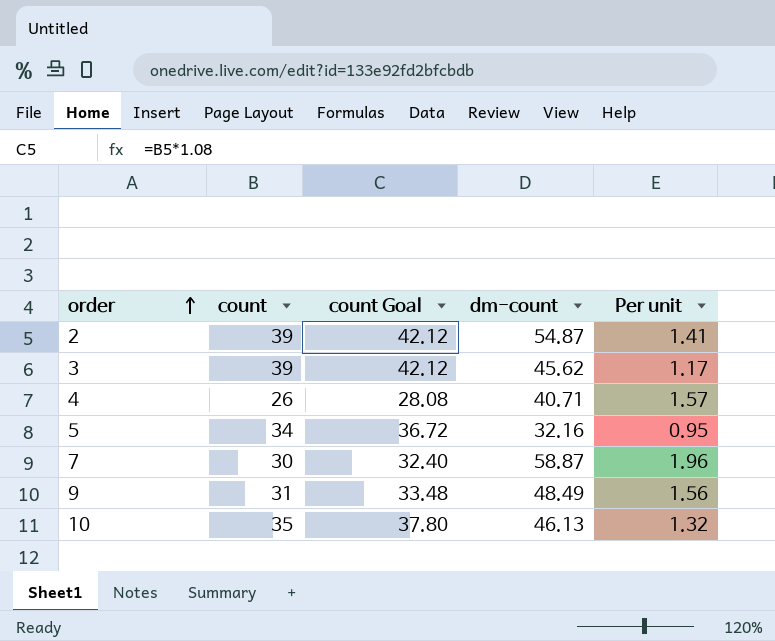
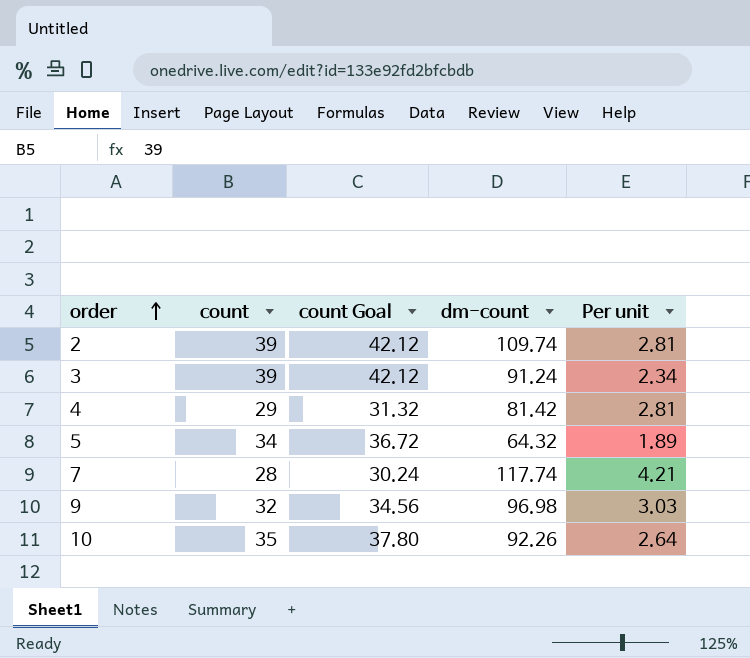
2 | dm-count: 54.87 -> 109.74
2 | Per unit: 1.41 -> 2.81
3 | dm-count: 45.62 -> 91.24
3 | Per unit: 1.17 -> 2.34
4 | count: 26 -> 29
4 | count Goal: 28.08 -> 31.32
4 | dm-count: 40.71 -> 81.42
4 | Per unit: 1.57 -> 2.81
5 | dm-count: 32.16 -> 64.32
5 | Per unit: 0.95 -> 1.89
7 | count: 30 -> 28
7 | count Goal: 32.40 -> 30.24
7 | dm-count: 58.87 -> 117.74
7 | Per unit: 1.96 -> 4.21
9 | count: 31 -> 32
9 | count Goal: 33.48 -> 34.56
9 | dm-count: 48.49 -> 96.98
9 | Per unit: 1.56 -> 3.03
10 | dm-count: 46.13 -> 92.26
10 | Per unit: 1.32 -> 2.64

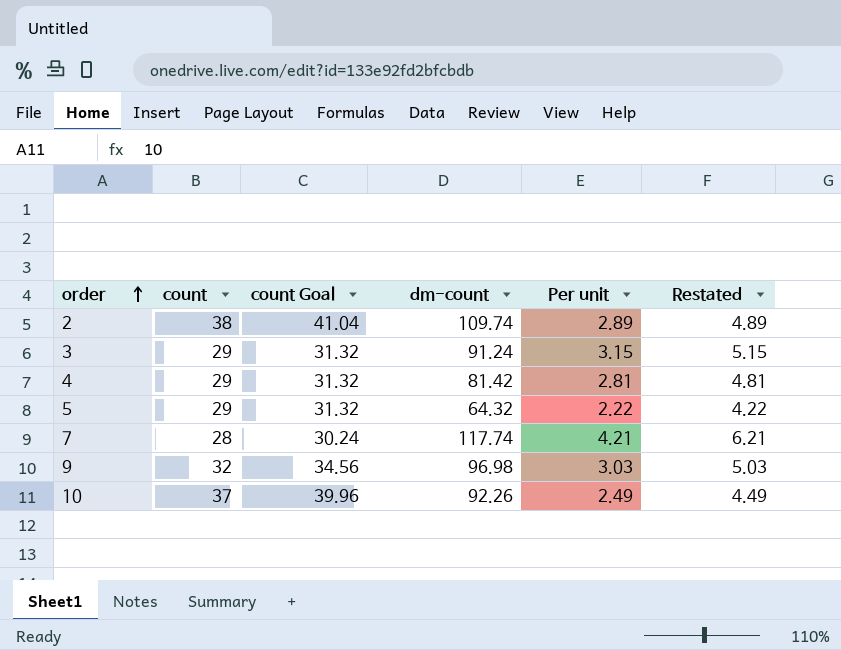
column Restated | formula: none -> [Per unit] + 2
2 | count: 39 -> 38
2 | count Goal: 42.12 -> 41.04
2 | Per unit: 2.81 -> 2.89
3 | count: 39 -> 29
3 | count Goal: 42.12 -> 31.32
3 | Per unit: 2.34 -> 3.15
5 | count: 34 -> 29
5 | count Goal: 36.72 -> 31.32
5 | Per unit: 1.89 -> 2.22
10 | count: 35 -> 37
10 | count Goal: 37.80 -> 39.96
10 | Per unit: 2.64 -> 2.49

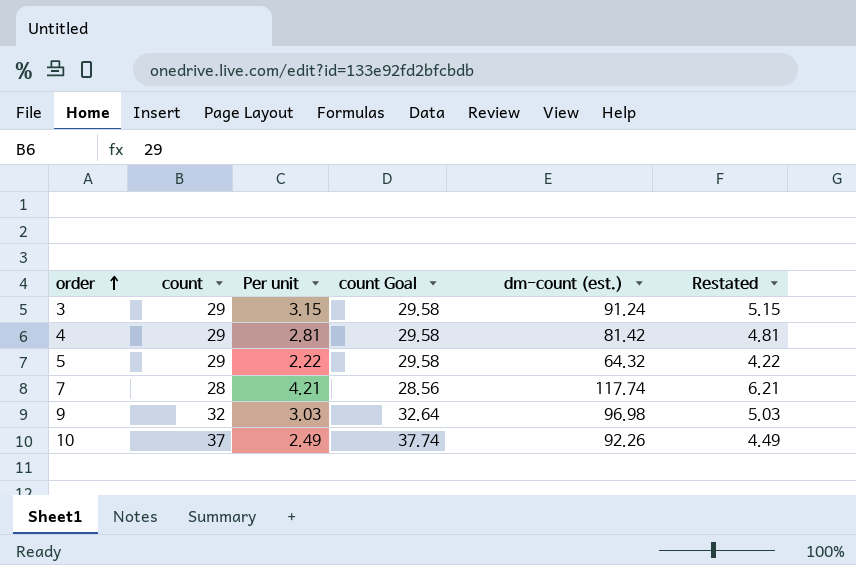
column Per unit | position: 5 -> 3
column count Goal | formula: [count] * 1.08 -> [count] * 1.02
column name: dm-count -> dm-count (est.)
row 2: 38 | 41.04 | 109.74 | 2.89 | 4.89 -> none

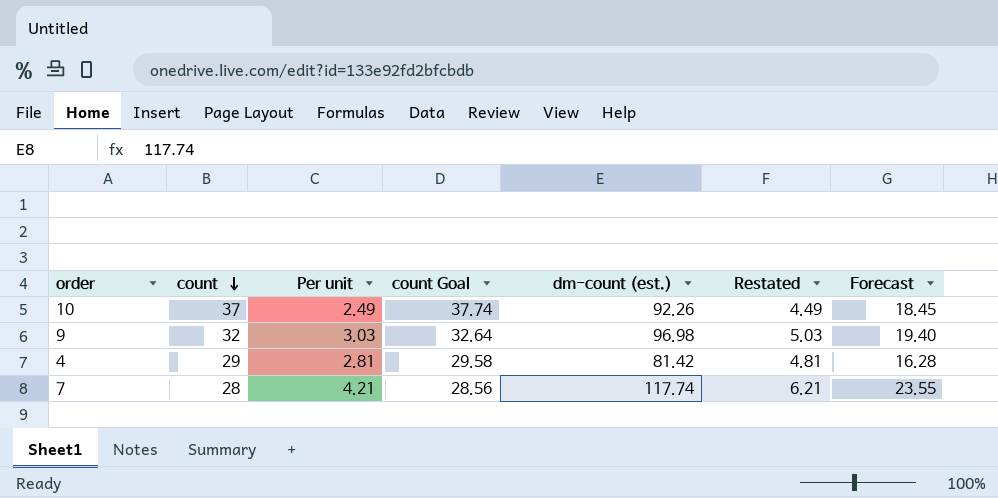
row order: order ascending -> count descending
column Forecast | formula: none -> [dm-count (est.)] * 0.2
row 3: 29 | 3.15 | 29.58 | 91.24 | 5.15 -> none
row 5: 29 | 2.22 | 29.58 | 64.32 | 4.22 -> none

